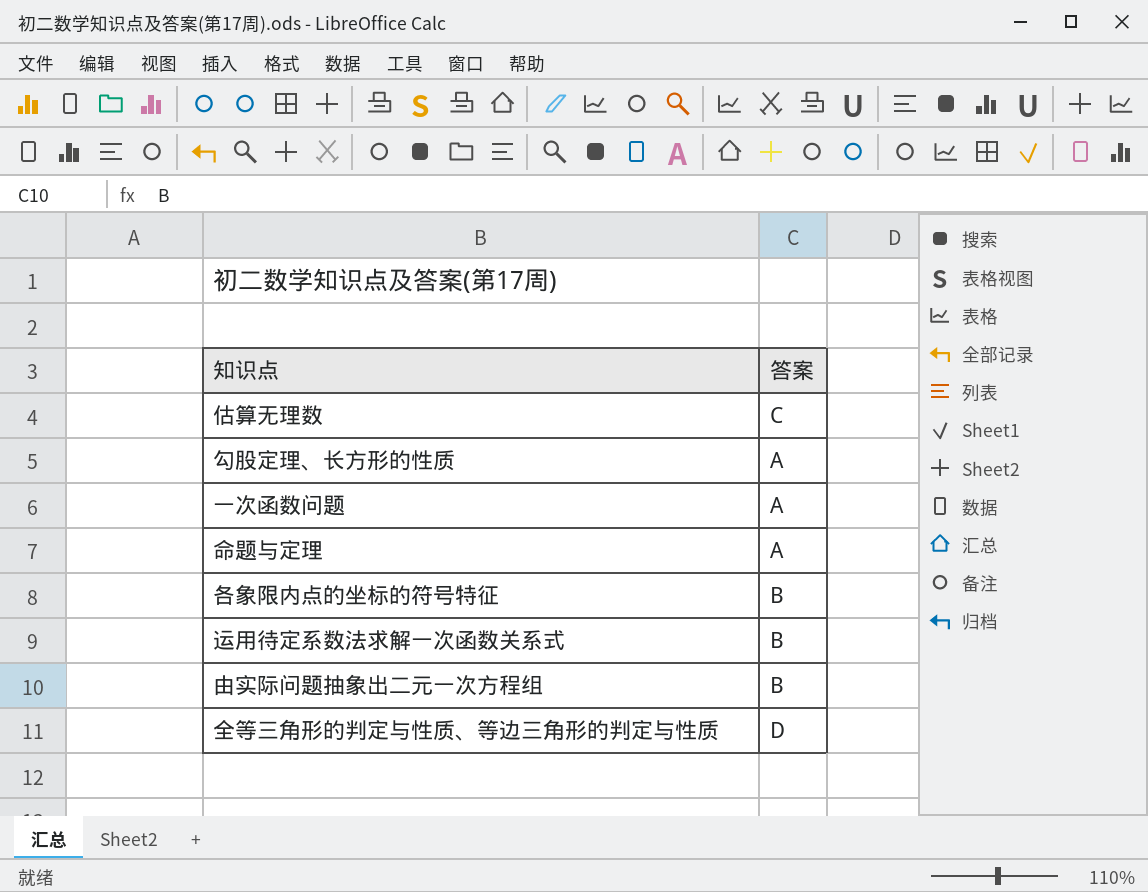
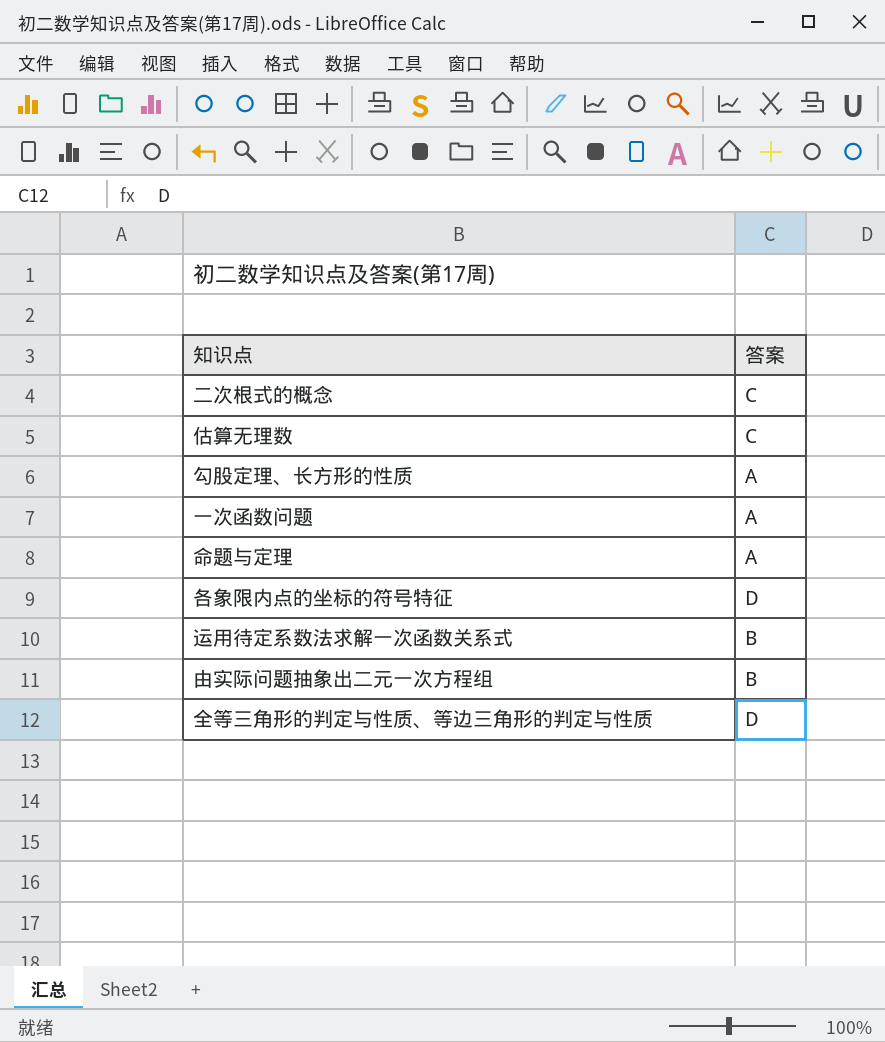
row 二次根式的概念: none -> C
各象限内点的坐标的符号特征 | 答案: B -> D

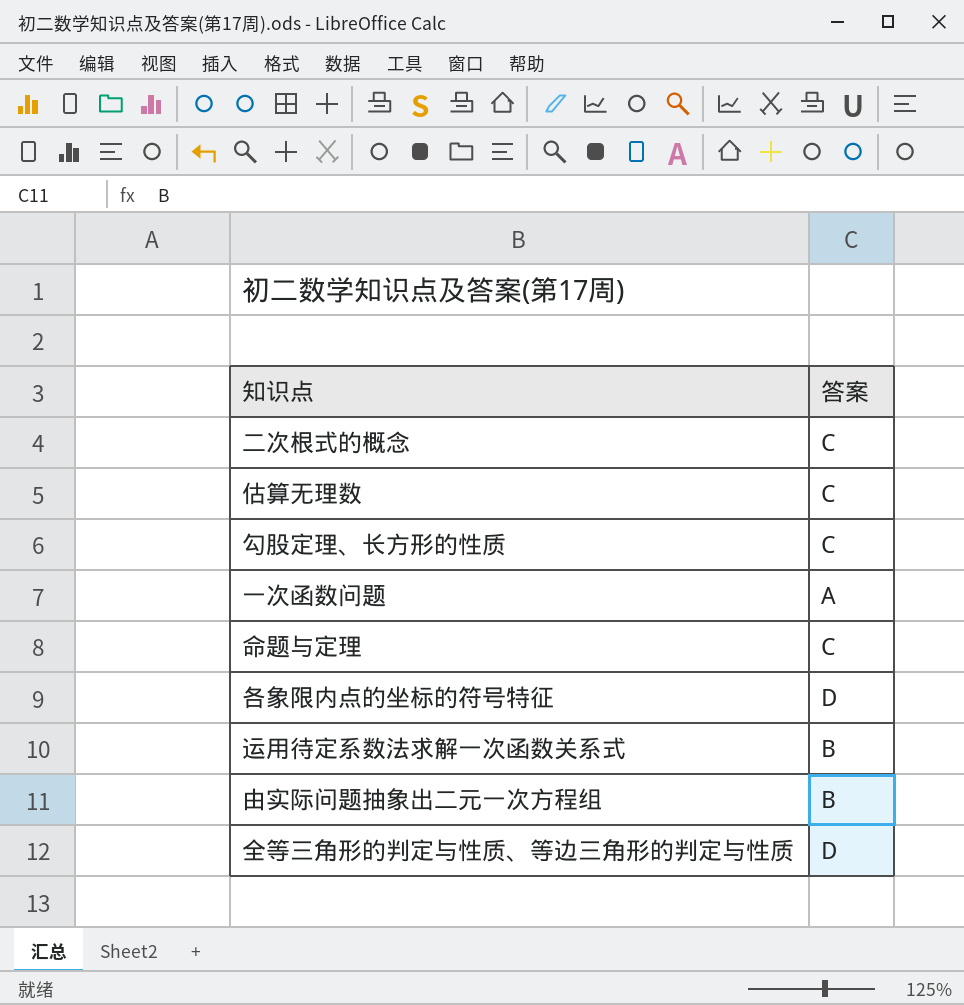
勾股定理、长方形的性质 | 答案: A -> C
命题与定理 | 答案: A -> C

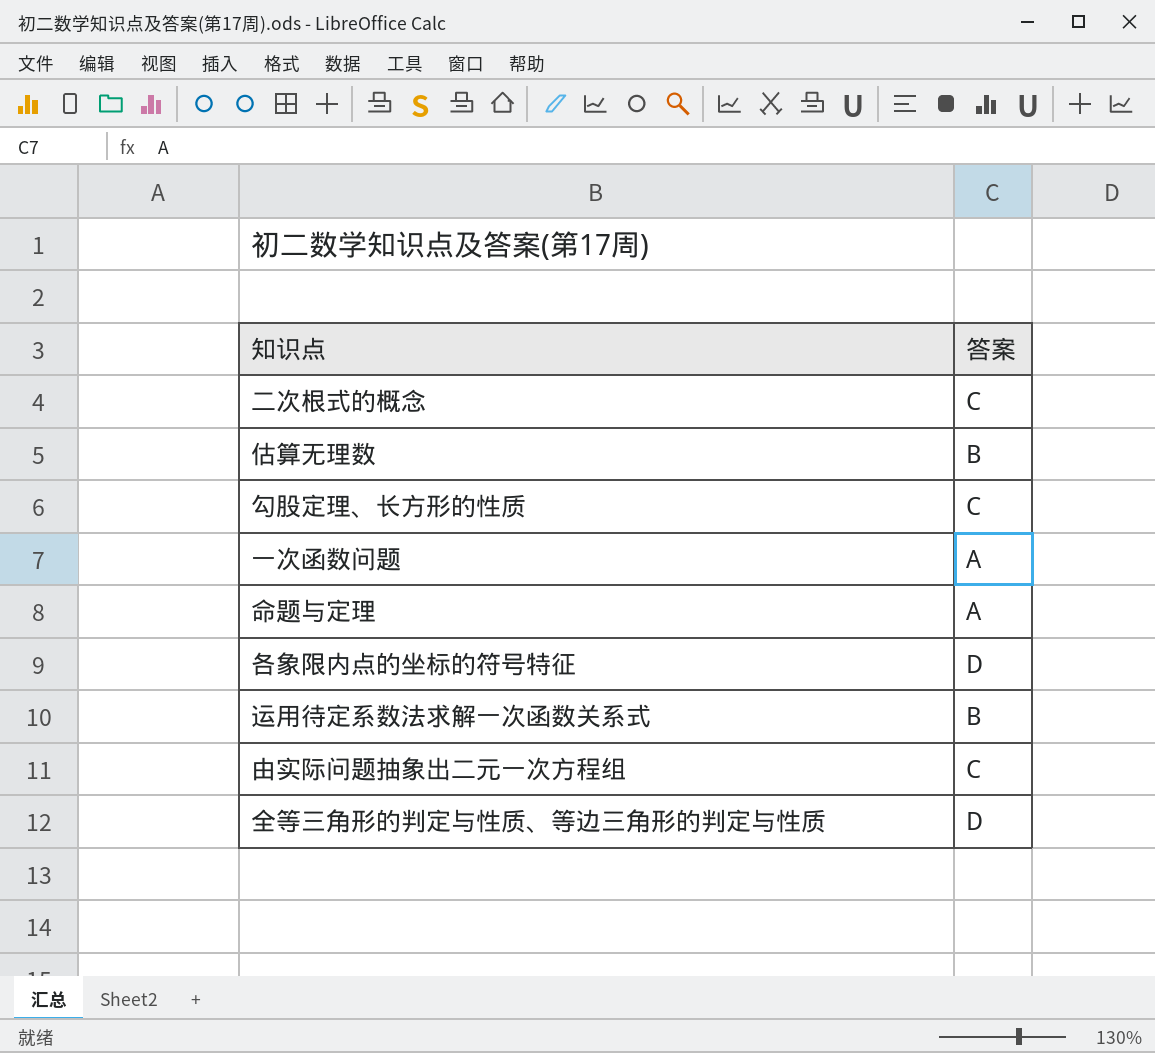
估算无理数 | 答案: C -> B
命题与定理 | 答案: C -> A
由实际问题抽象出二元一次方程组 | 答案: B -> C

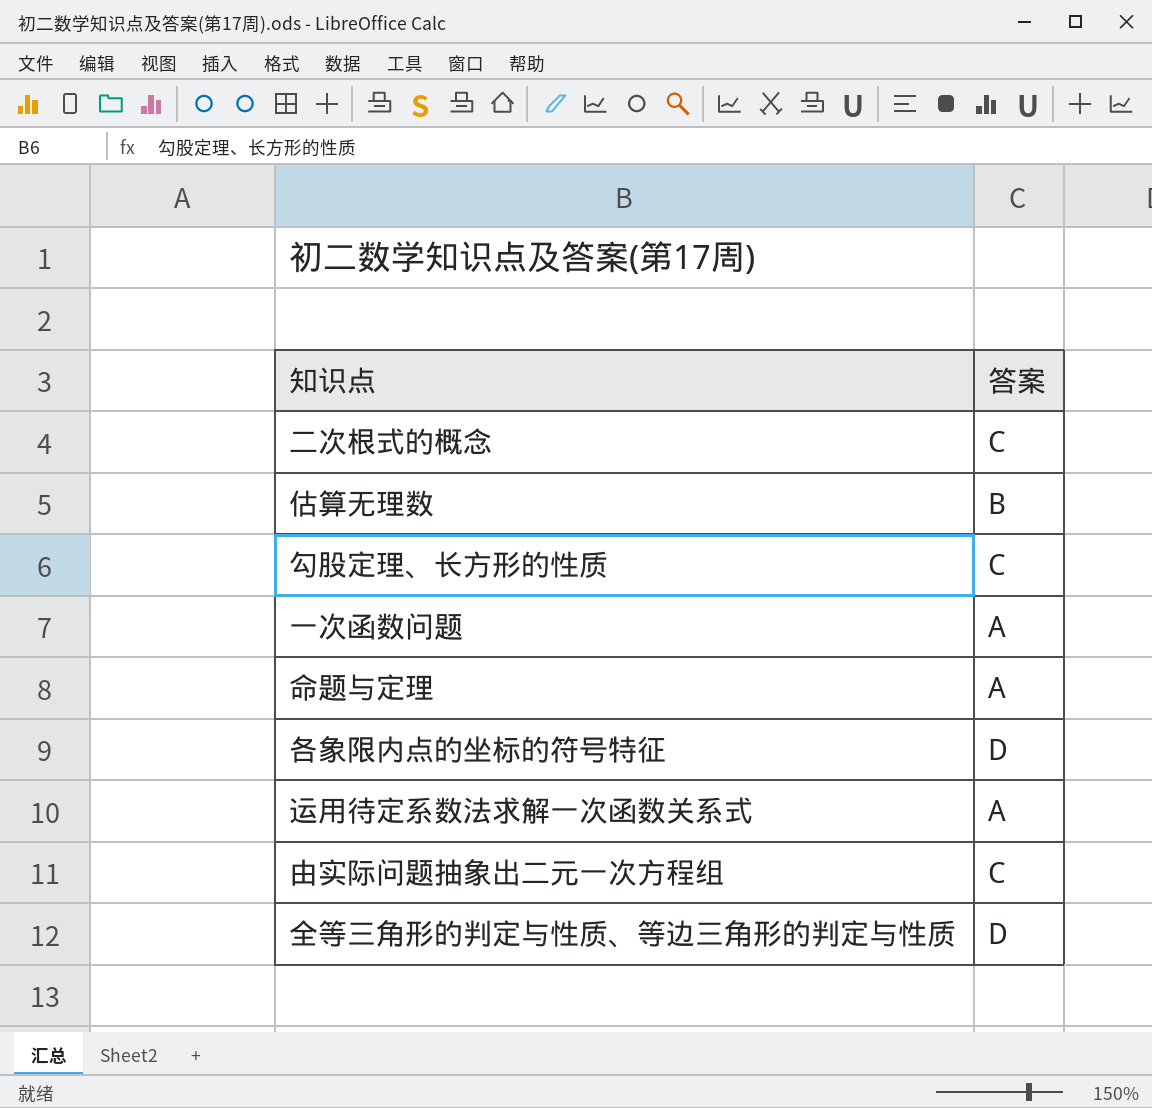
运用待定系数法求解一次函数关系式 | 答案: B -> A

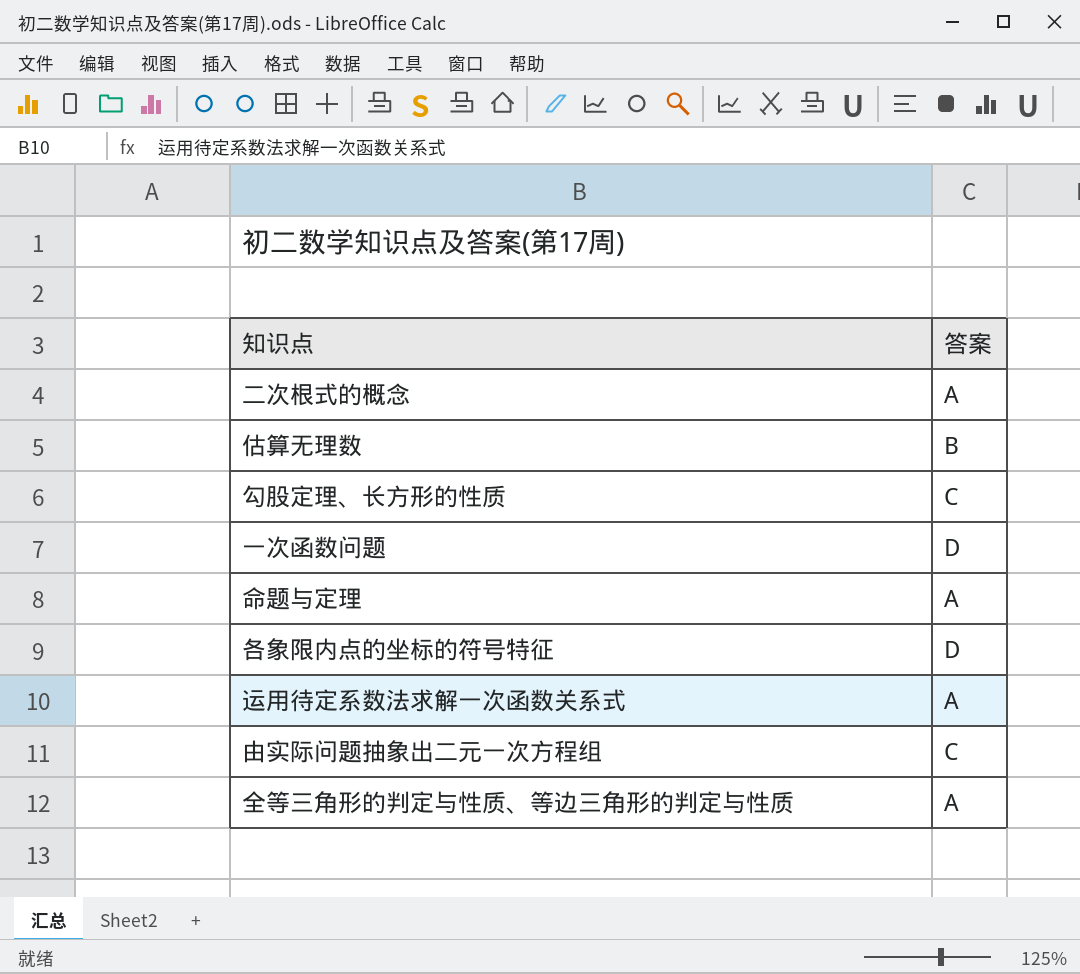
二次根式的概念 | 答案: C -> A
一次函数问题 | 答案: A -> D
全等三角形的判定与性质、等边三角形的判定与性质 | 答案: D -> A

